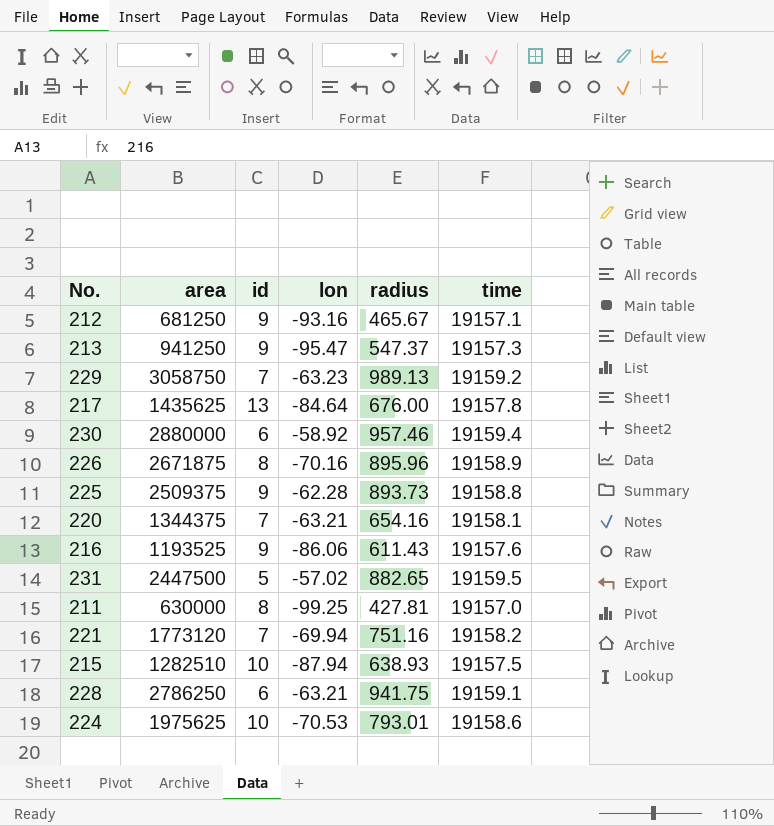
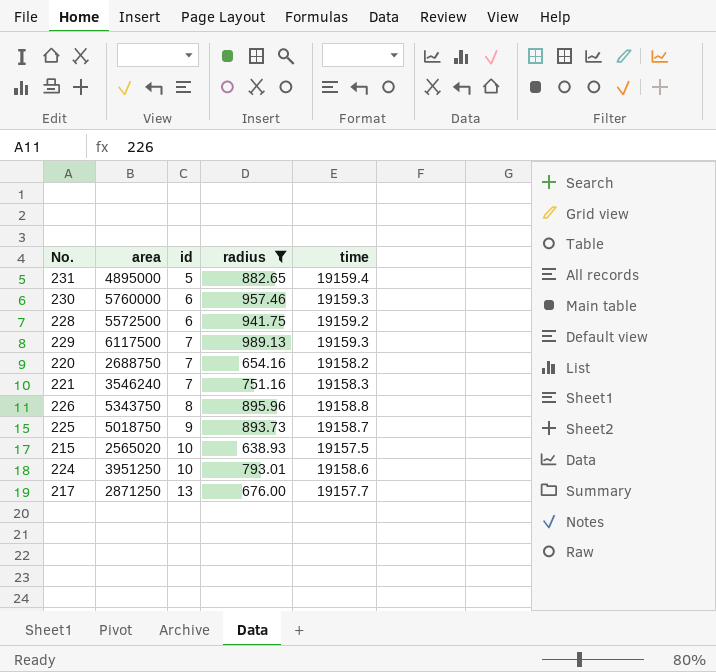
filter: none -> radius >= 638.93
row order: none -> id ascending
column lon | position: 4 -> none
231 | area: 2447500 -> 4895000
231 | time: 19159.5 -> 19159.4
230 | area: 2880000 -> 5760000
230 | time: 19159.4 -> 19159.3
228 | area: 2786250 -> 5572500
228 | time: 19159.1 -> 19159.2
229 | area: 3058750 -> 6117500
229 | time: 19159.2 -> 19159.3
220 | area: 1344375 -> 2688750
220 | time: 19158.1 -> 19158.2
221 | area: 1773120 -> 3546240
221 | time: 19158.2 -> 19158.3
226 | area: 2671875 -> 5343750
226 | time: 19158.9 -> 19158.8
225 | area: 2509375 -> 5018750
225 | time: 19158.8 -> 19158.7
215 | area: 1282510 -> 2565020
224 | area: 1975625 -> 3951250
217 | area: 1435625 -> 2871250
217 | time: 19157.8 -> 19157.7

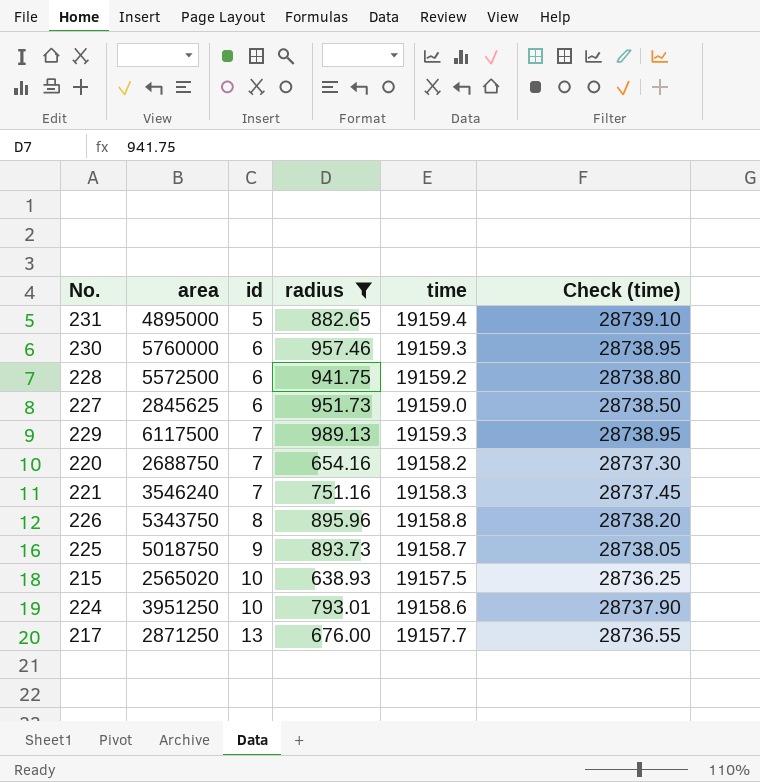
column Check (time) | formula: none -> [time] * 1.5
row 227: none -> 2845625 | 6 | 951.73 | 19159.0 | 28738.50

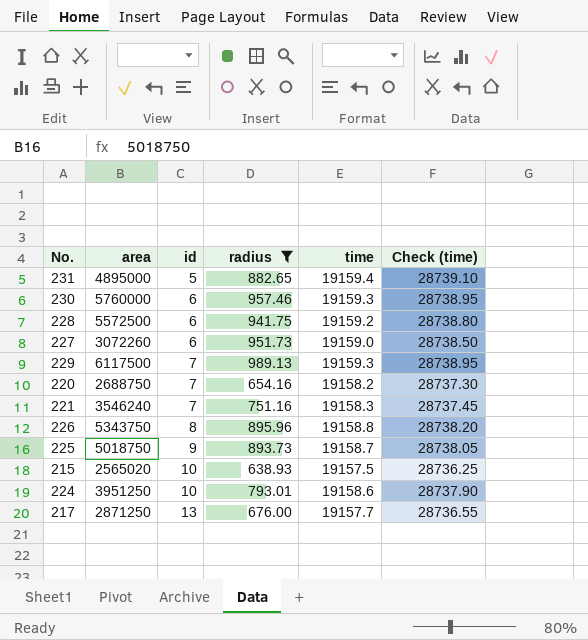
227 | area: 2845625 -> 3072260

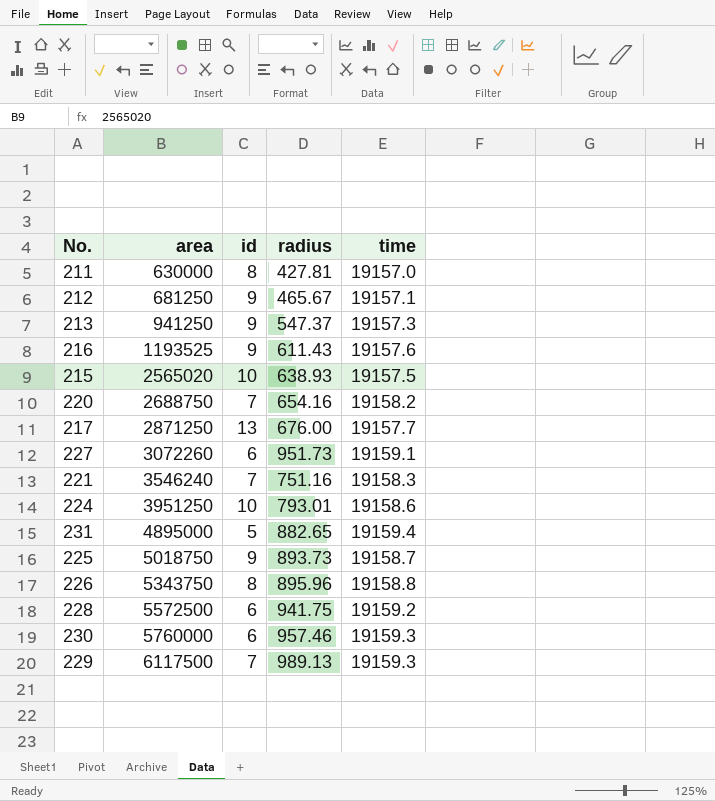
filter: radius >= 638.93 -> none
row order: id ascending -> area ascending
column Check (time) | formula: [time] * 1.5 -> none
227 | time: 19159.0 -> 19159.1

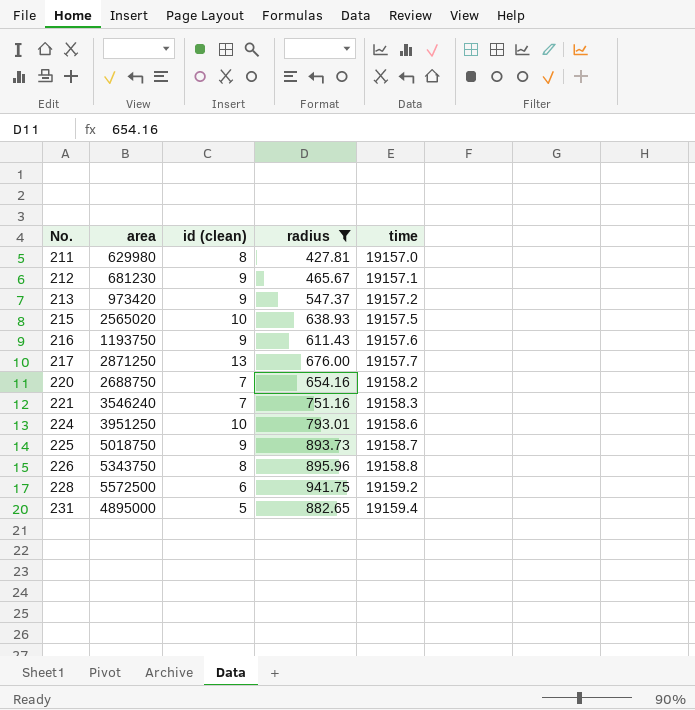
filter: none -> radius <= 941.75
row order: area ascending -> No. ascending
column name: id -> id (clean)
211 | area: 630000 -> 629980
212 | area: 681250 -> 681230
213 | area: 941250 -> 973420
213 | time: 19157.3 -> 19157.2
216 | area: 1193525 -> 1193750

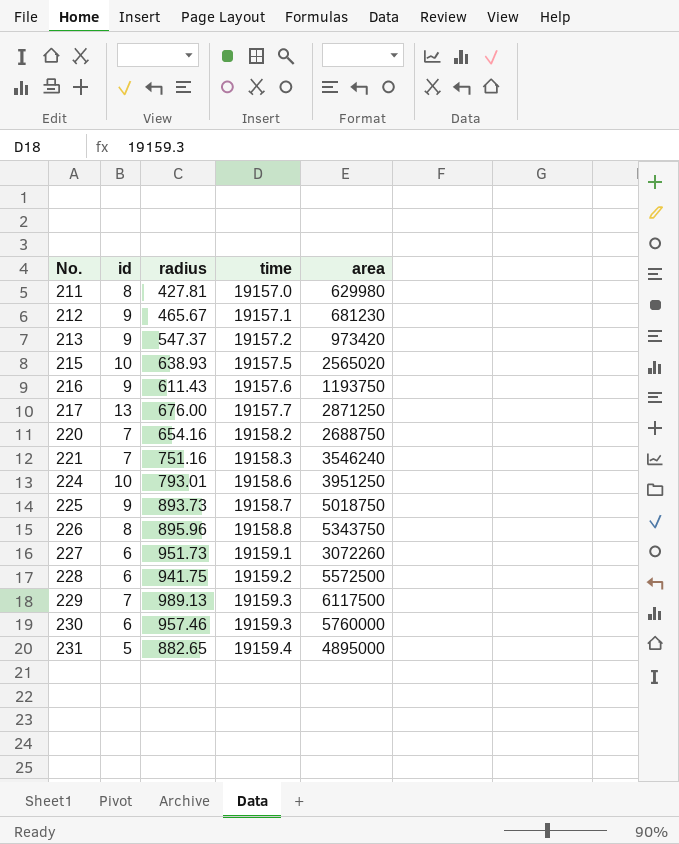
filter: radius <= 941.75 -> none
column name: id (clean) -> id
column area | position: 2 -> 5

